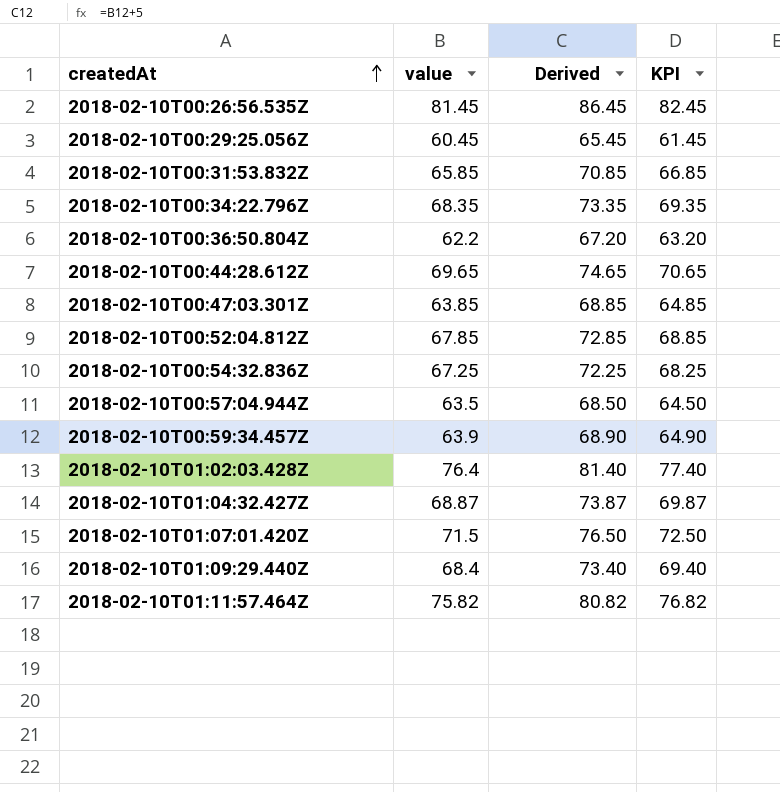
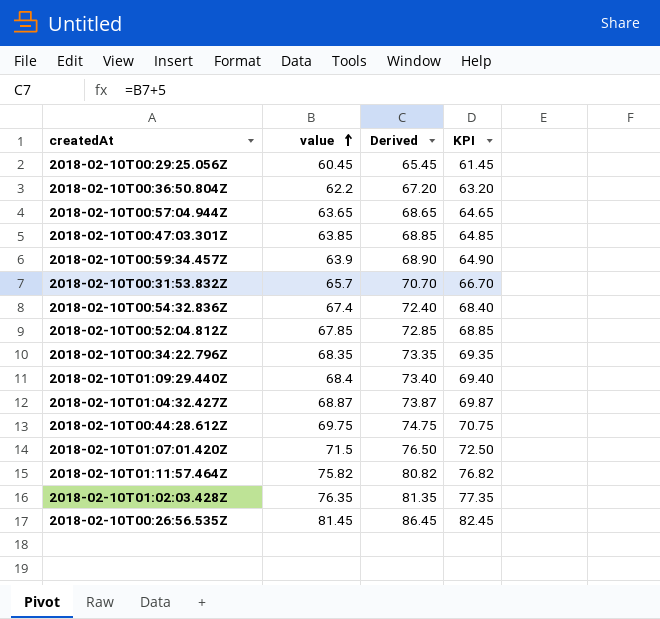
row order: createdAt ascending -> value ascending
2018-02-10T00:57:04.944Z | value: 63.5 -> 63.65
2018-02-10T00:57:04.944Z | Derived: 68.50 -> 68.65
2018-02-10T00:57:04.944Z | KPI: 64.50 -> 64.65
2018-02-10T00:31:53.832Z | value: 65.85 -> 65.7
2018-02-10T00:31:53.832Z | Derived: 70.85 -> 70.70
2018-02-10T00:31:53.832Z | KPI: 66.85 -> 66.70
2018-02-10T00:54:32.836Z | value: 67.25 -> 67.4
2018-02-10T00:54:32.836Z | Derived: 72.25 -> 72.40
2018-02-10T00:54:32.836Z | KPI: 68.25 -> 68.40
2018-02-10T00:44:28.612Z | value: 69.65 -> 69.75
2018-02-10T00:44:28.612Z | Derived: 74.65 -> 74.75
2018-02-10T00:44:28.612Z | KPI: 70.65 -> 70.75
2018-02-10T01:02:03.428Z | value: 76.4 -> 76.35
2018-02-10T01:02:03.428Z | Derived: 81.40 -> 81.35
2018-02-10T01:02:03.428Z | KPI: 77.40 -> 77.35

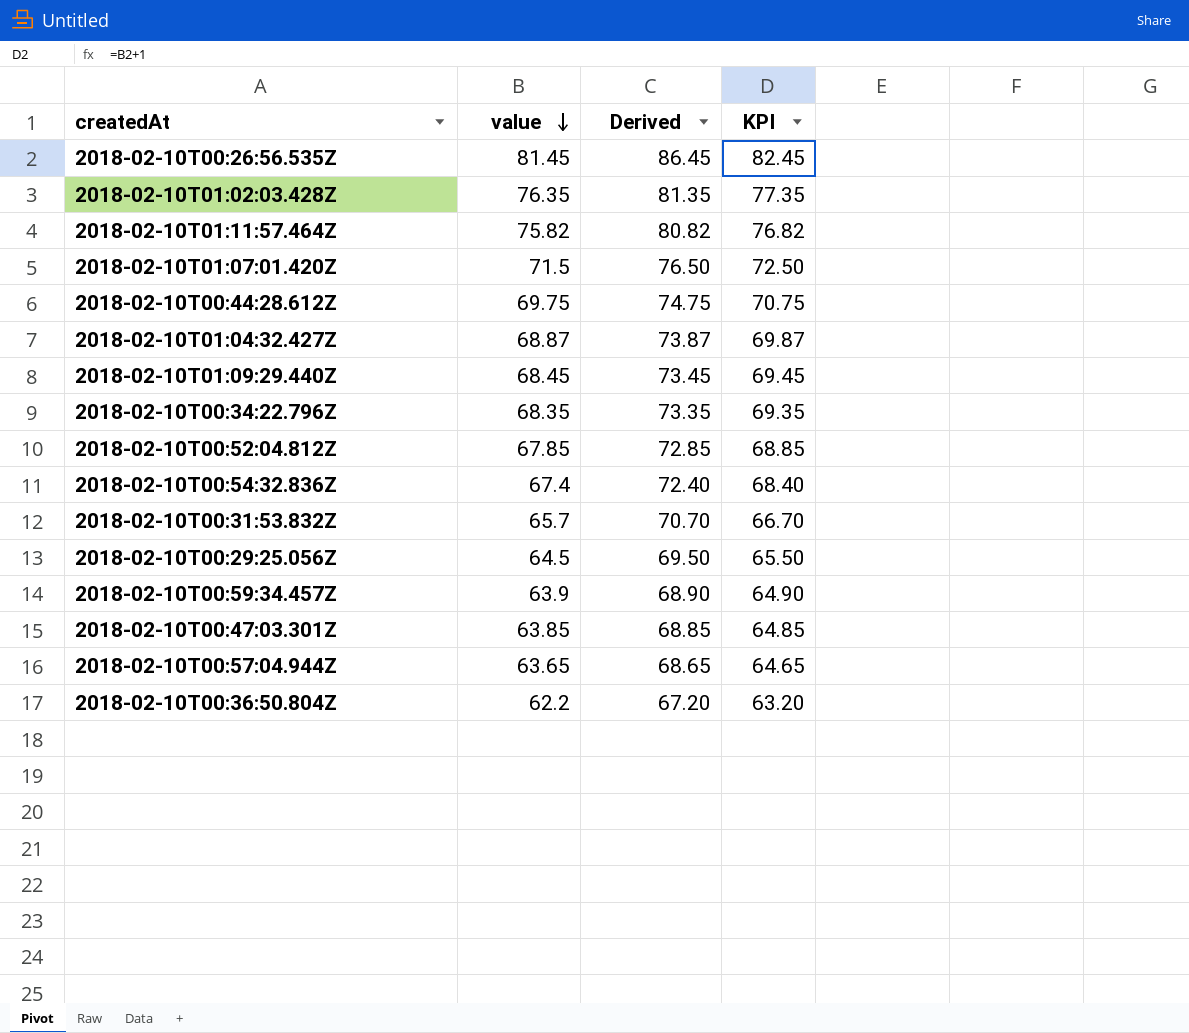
row order: value ascending -> value descending
2018-02-10T01:09:29.440Z | value: 68.4 -> 68.45
2018-02-10T01:09:29.440Z | Derived: 73.40 -> 73.45
2018-02-10T01:09:29.440Z | KPI: 69.40 -> 69.45
2018-02-10T00:29:25.056Z | value: 60.45 -> 64.5
2018-02-10T00:29:25.056Z | Derived: 65.45 -> 69.50
2018-02-10T00:29:25.056Z | KPI: 61.45 -> 65.50

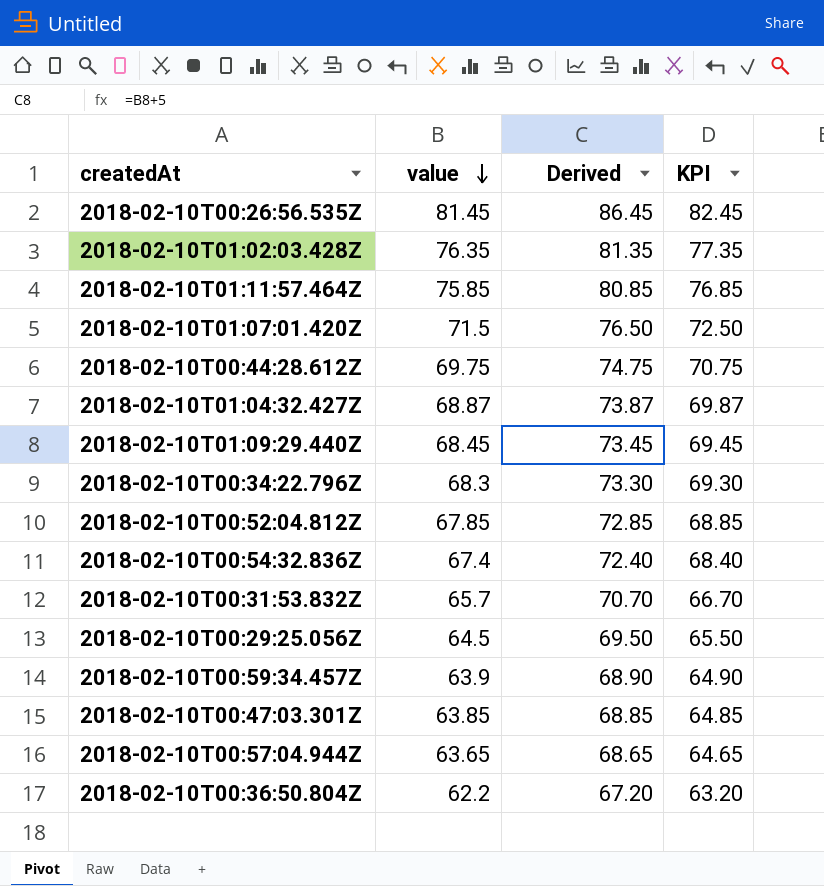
2018-02-10T01:11:57.464Z | value: 75.82 -> 75.85
2018-02-10T01:11:57.464Z | Derived: 80.82 -> 80.85
2018-02-10T01:11:57.464Z | KPI: 76.82 -> 76.85
2018-02-10T00:34:22.796Z | value: 68.35 -> 68.3
2018-02-10T00:34:22.796Z | Derived: 73.35 -> 73.30
2018-02-10T00:34:22.796Z | KPI: 69.35 -> 69.30

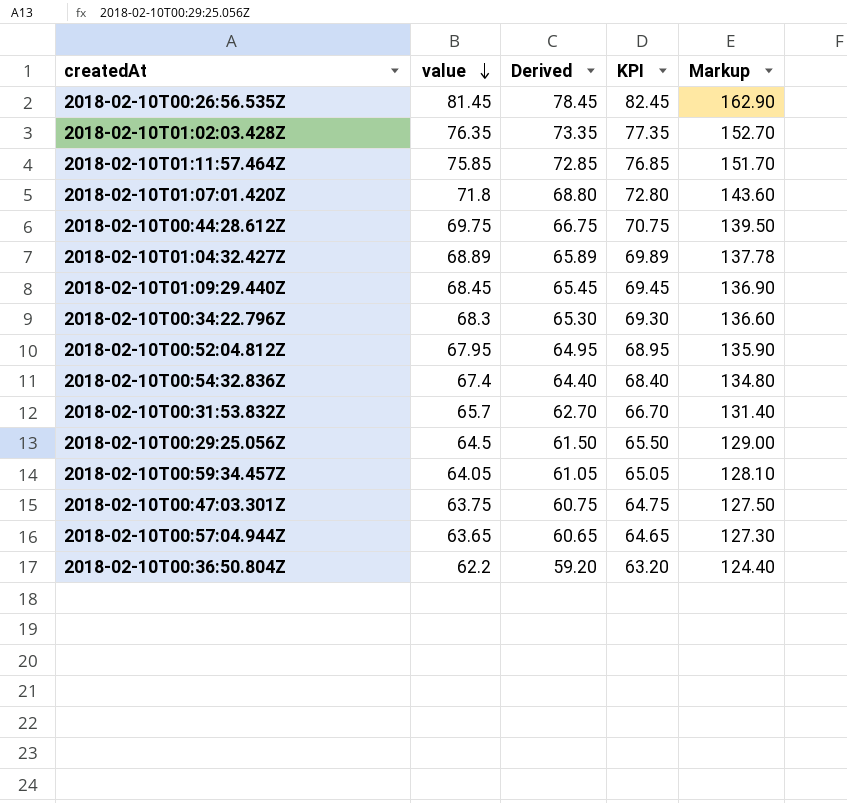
column Derived | formula: [value] + 5 -> [value] - 3
column Markup | formula: none -> [value] * 2
2018-02-10T01:07:01.420Z | value: 71.5 -> 71.8
2018-02-10T01:07:01.420Z | KPI: 72.50 -> 72.80
2018-02-10T01:04:32.427Z | value: 68.87 -> 68.89
2018-02-10T01:04:32.427Z | KPI: 69.87 -> 69.89
2018-02-10T00:52:04.812Z | value: 67.85 -> 67.95
2018-02-10T00:52:04.812Z | KPI: 68.85 -> 68.95
2018-02-10T00:59:34.457Z | value: 63.9 -> 64.05
2018-02-10T00:59:34.457Z | KPI: 64.90 -> 65.05
2018-02-10T00:47:03.301Z | value: 63.85 -> 63.75
2018-02-10T00:47:03.301Z | KPI: 64.85 -> 64.75

